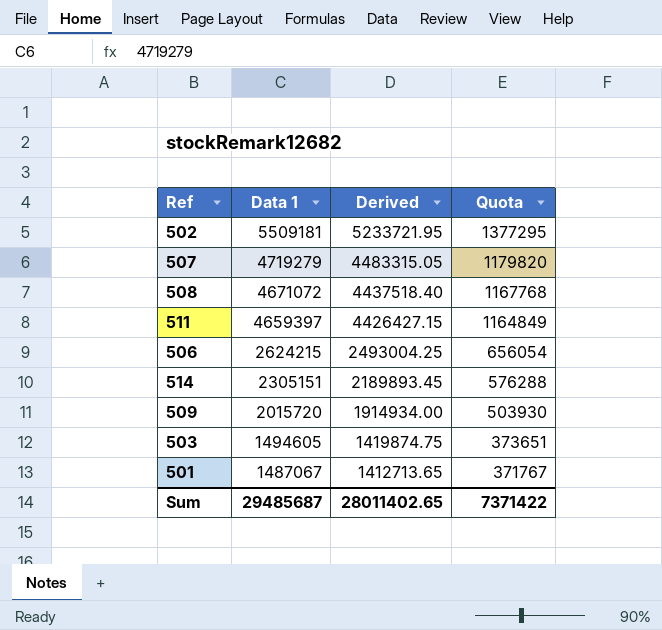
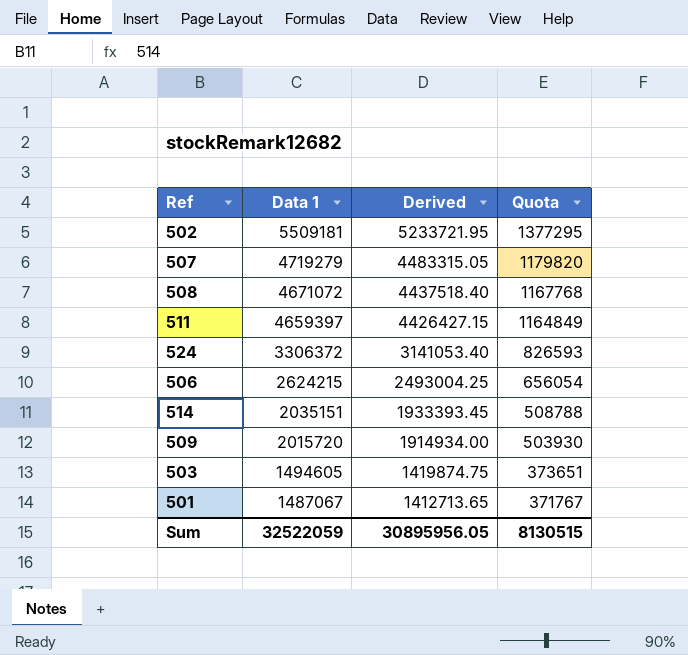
row 524: none -> 3306372 | 3141053.40 | 826593
514 | Data 1: 2305151 -> 2035151
514 | Derived: 2189893.45 -> 1933393.45
514 | Quota: 576288 -> 508788
Sum | Data 1: 29485687 -> 32522059
Sum | Derived: 28011402.65 -> 30895956.05
Sum | Quota: 7371422 -> 8130515

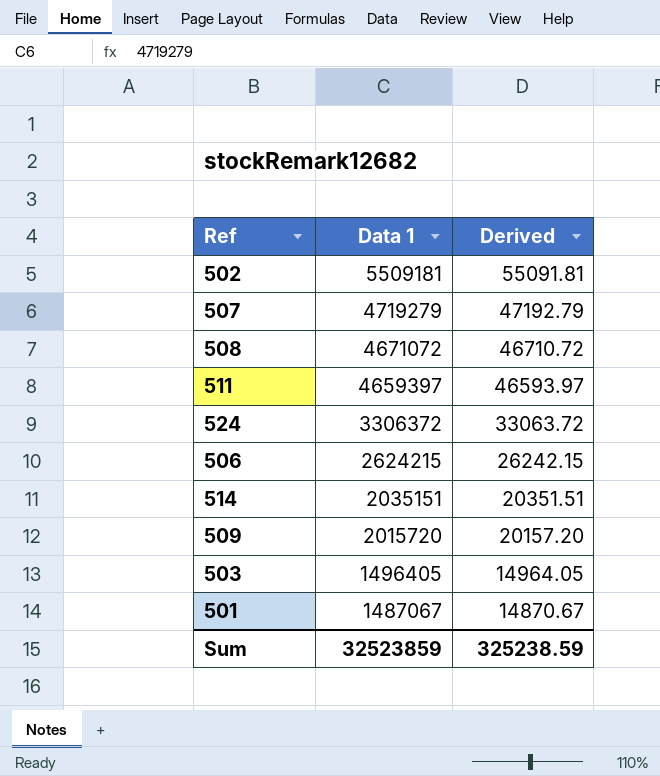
column Quota | formula: [Data 1] * 0.25 -> none
column Derived | formula: [Data 1] * 0.95 -> [Data 1] * 0.01
503 | Data 1: 1494605 -> 1496405
Sum | Data 1: 32522059 -> 32523859
Sum | Derived: 30895956.05 -> 325238.59

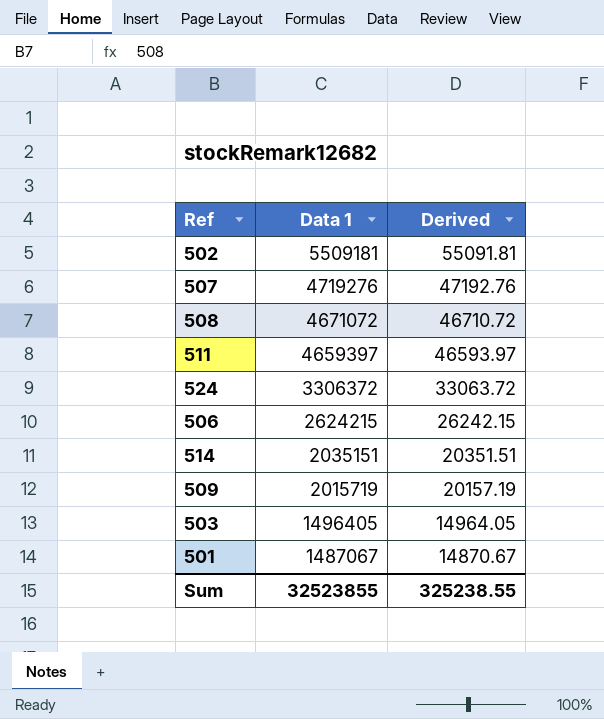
507 | Data 1: 4719279 -> 4719276
507 | Derived: 47192.79 -> 47192.76
509 | Data 1: 2015720 -> 2015719
509 | Derived: 20157.20 -> 20157.19
Sum | Data 1: 32523859 -> 32523855
Sum | Derived: 325238.59 -> 325238.55

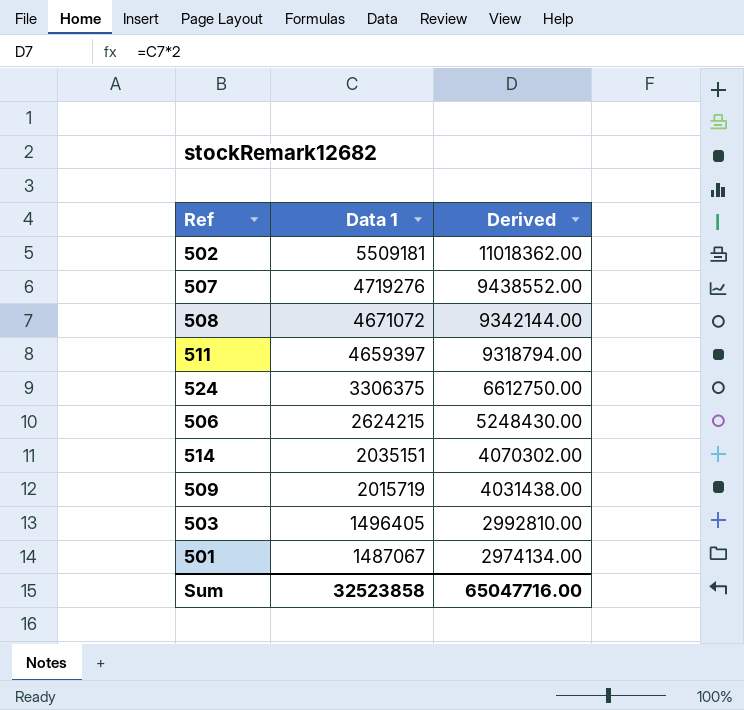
column Derived | formula: [Data 1] * 0.01 -> [Data 1] * 2
524 | Data 1: 3306372 -> 3306375
Sum | Data 1: 32523855 -> 32523858
Sum | Derived: 325238.55 -> 65047716.00

